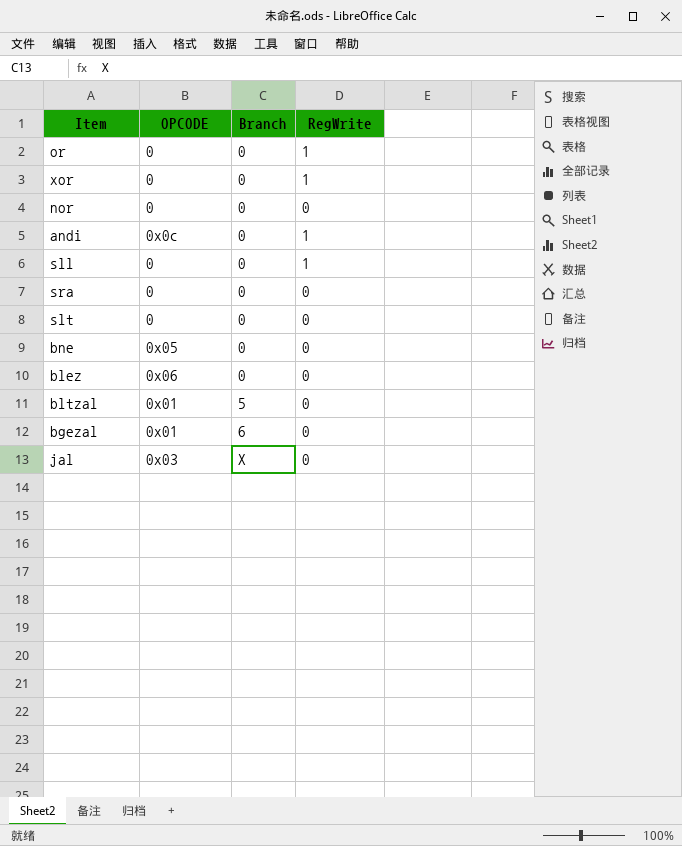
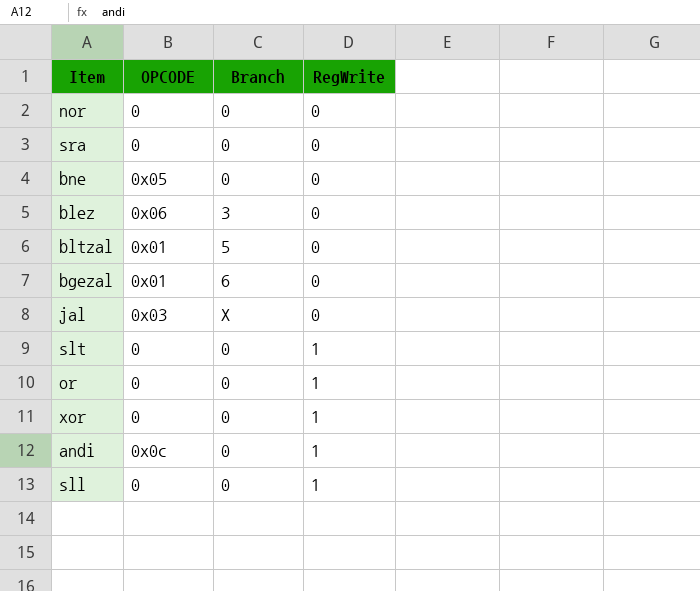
row order: Branch ascending -> RegWrite ascending
blez | Branch: 0 -> 3
slt | RegWrite: 0 -> 1

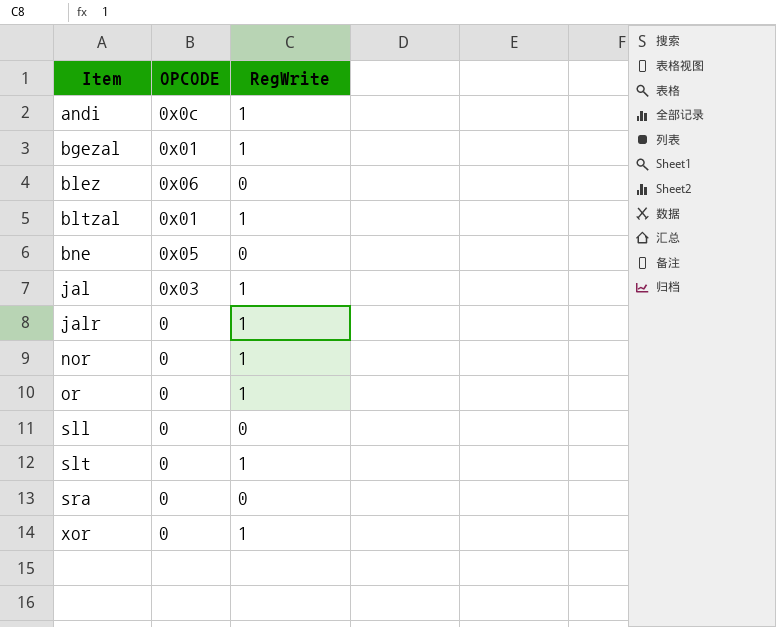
row order: RegWrite ascending -> Item ascending
column Branch | position: 3 -> none
bgezal | RegWrite: 0 -> 1
bltzal | RegWrite: 0 -> 1
jal | RegWrite: 0 -> 1
row jalr: none -> 0 | 1
nor | RegWrite: 0 -> 1
sll | RegWrite: 1 -> 0

